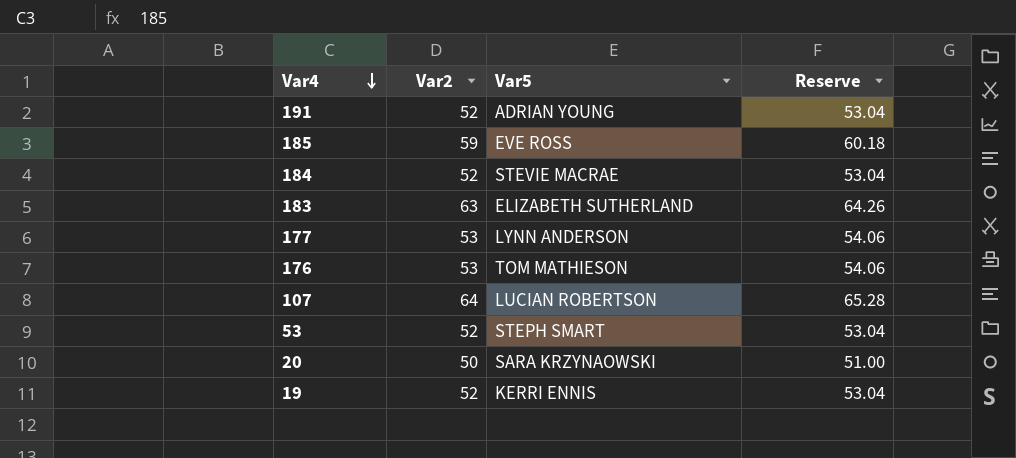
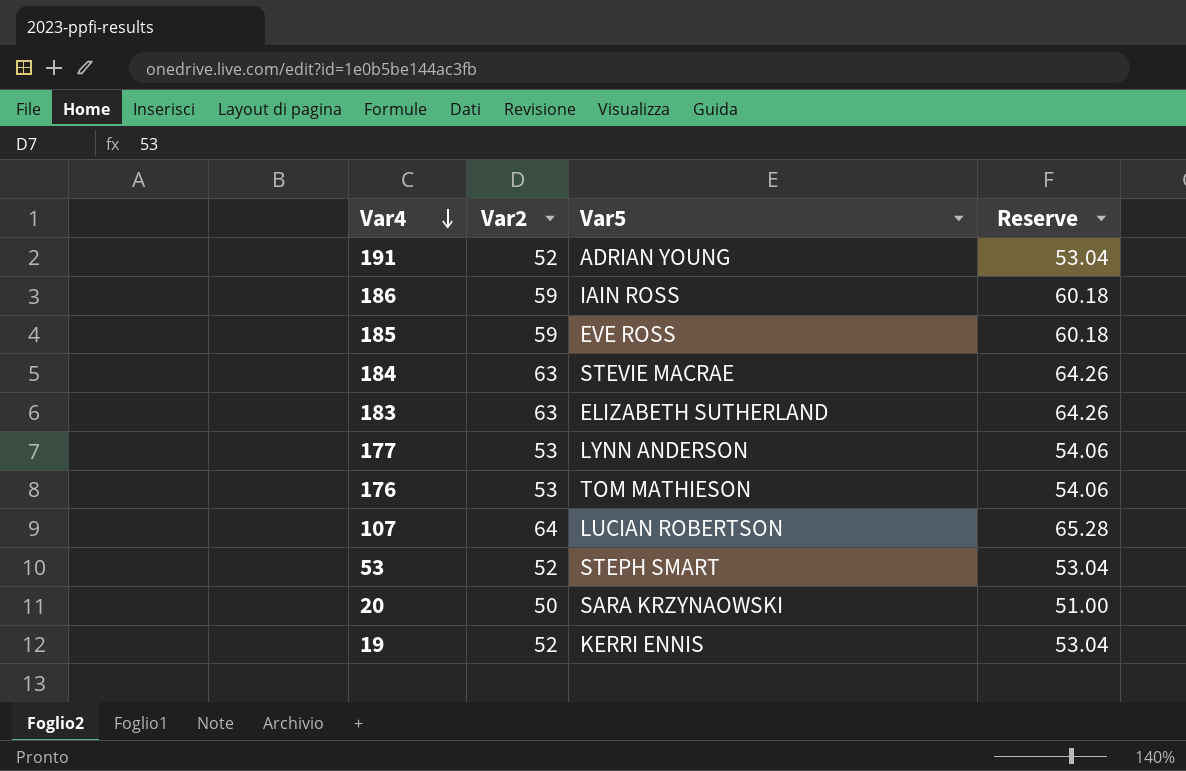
row 186: none -> 59 | IAIN ROSS | 60.18
184 | Var2: 52 -> 63
184 | Reserve: 53.04 -> 64.26

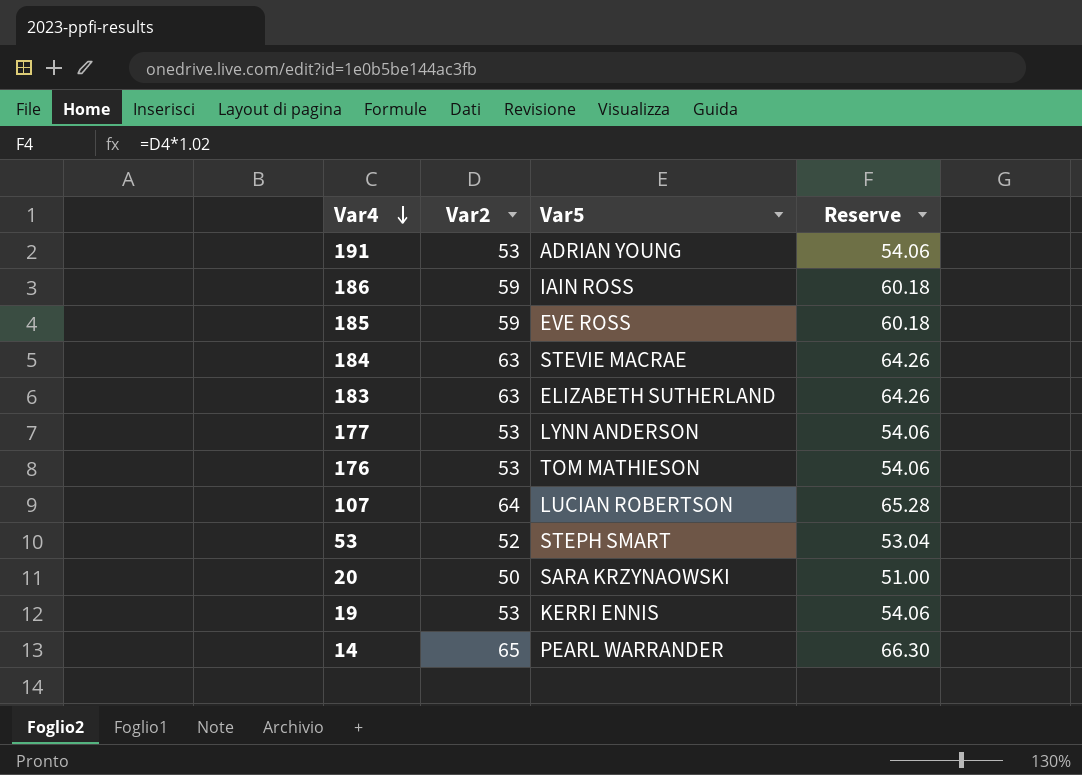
191 | Var2: 52 -> 53
191 | Reserve: 53.04 -> 54.06
19 | Var2: 52 -> 53
19 | Reserve: 53.04 -> 54.06
row 14: none -> 65 | PEARL WARRANDER | 66.30

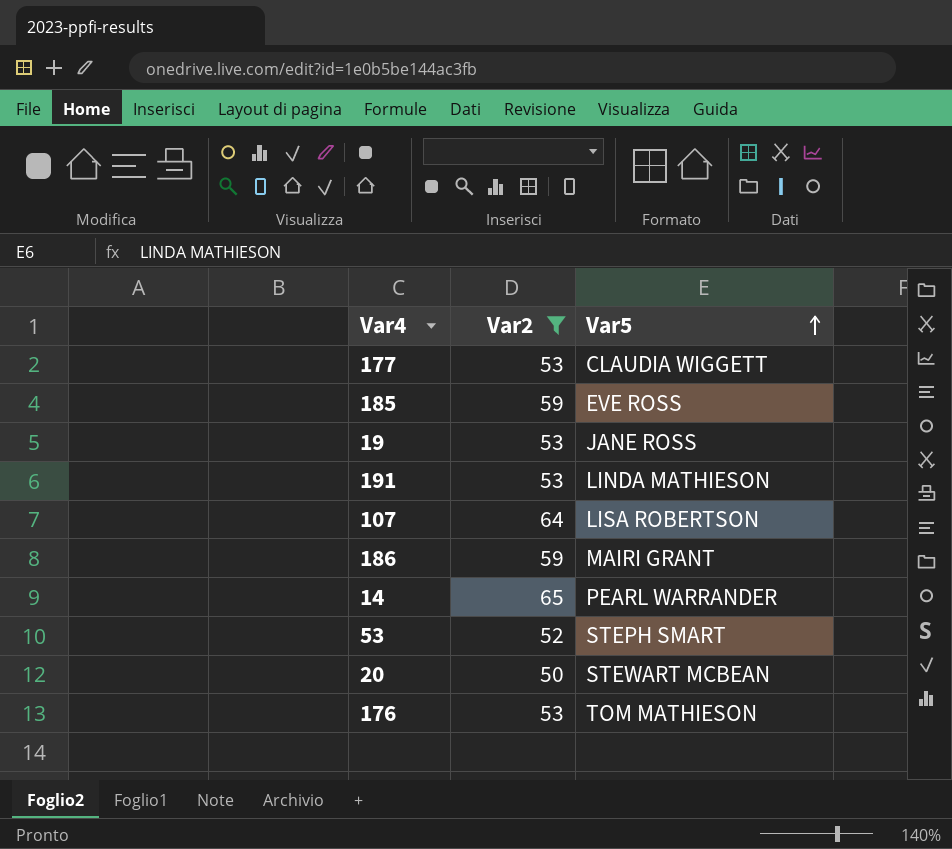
filter: none -> Var2 != 63
row order: Var4 descending -> Var5 ascending
column Reserve | formula: [Var2] * 1.02 -> none
177 | Var5: LYNN ANDERSON -> CLAUDIA WIGGETT
19 | Var5: KERRI ENNIS -> JANE ROSS
191 | Var5: ADRIAN YOUNG -> LINDA MATHIESON
107 | Var5: LUCIAN ROBERTSON -> LISA ROBERTSON
186 | Var5: IAIN ROSS -> MAIRI GRANT
20 | Var5: SARA KRZYNAOWSKI -> STEWART MCBEAN

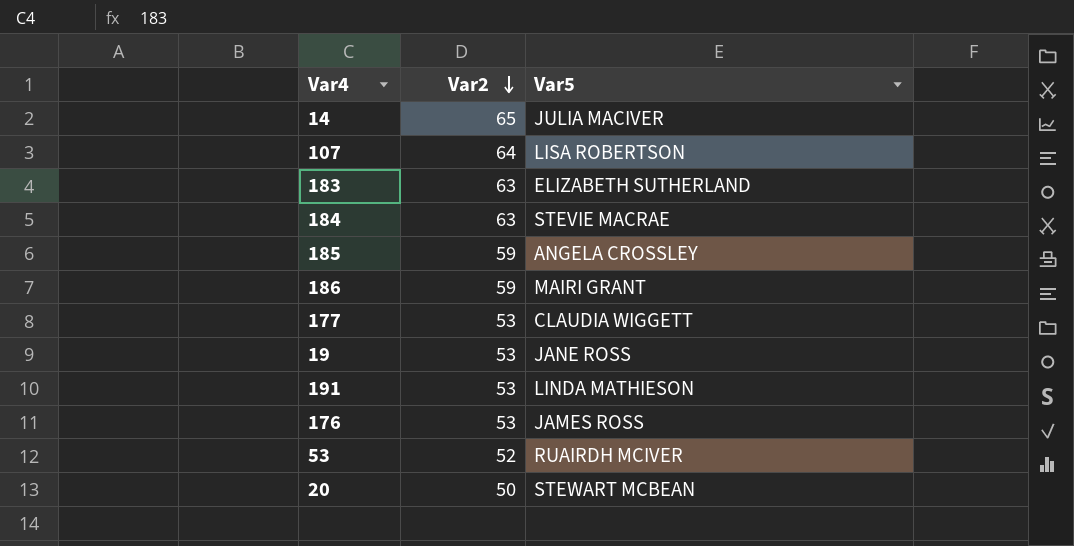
filter: Var2 != 63 -> none
row order: Var5 ascending -> Var2 descending
14 | Var5: PEARL WARRANDER -> JULIA MACIVER
185 | Var5: EVE ROSS -> ANGELA CROSSLEY
176 | Var5: TOM MATHIESON -> JAMES ROSS
53 | Var5: STEPH SMART -> RUAIRDH MCIVER

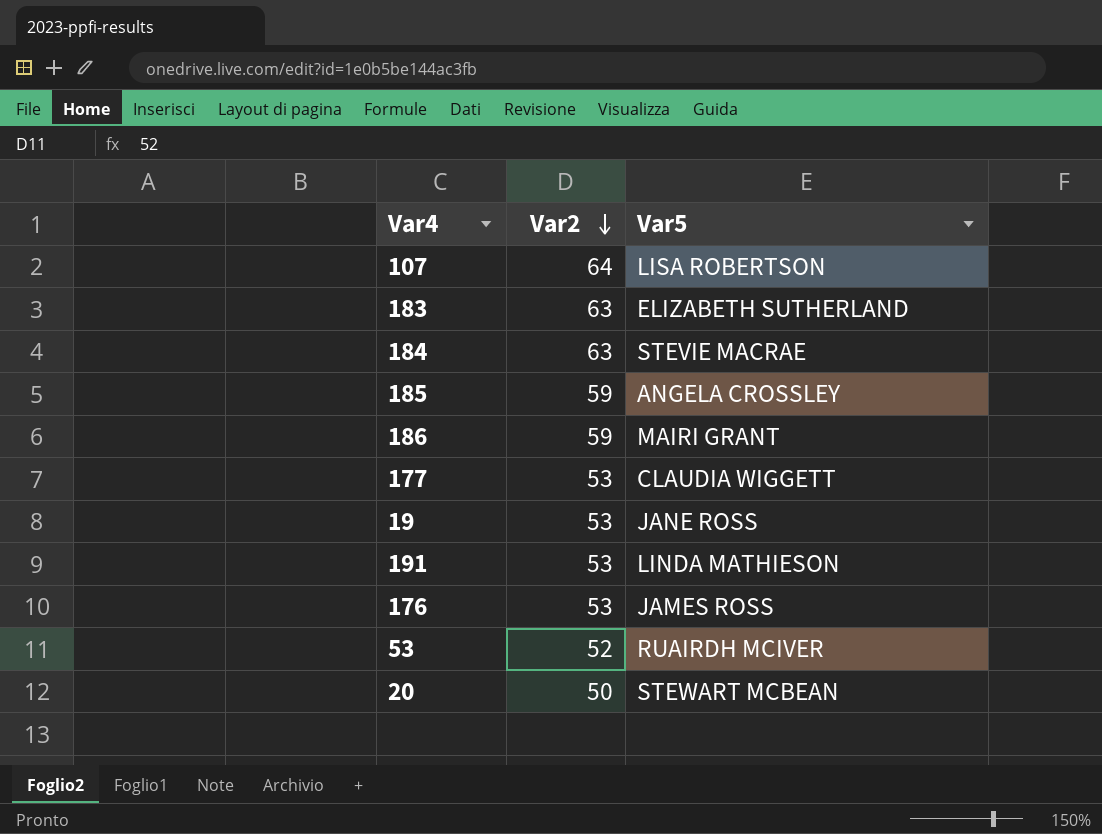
row 14: 65 | JULIA MACIVER -> none

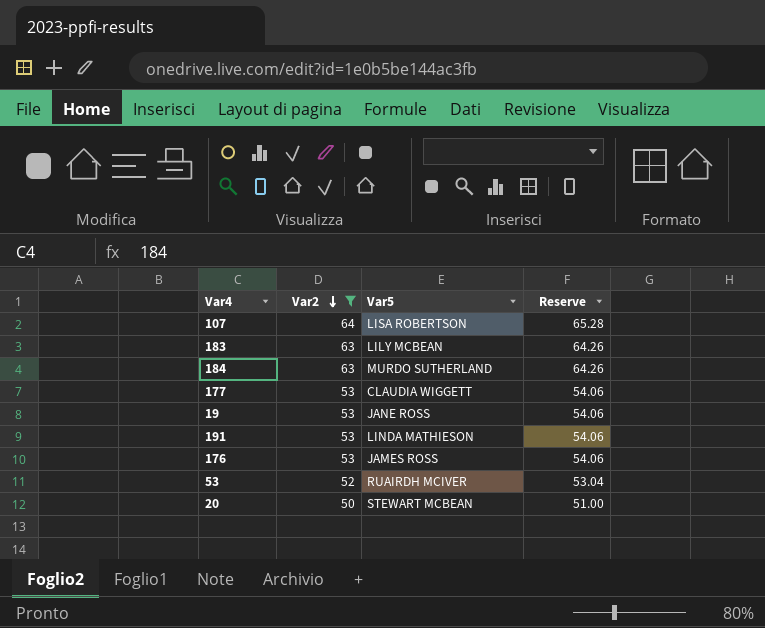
filter: none -> Var2 != 59
column Reserve | formula: none -> [Var2] * 1.02
183 | Var5: ELIZABETH SUTHERLAND -> LILY MCBEAN
184 | Var5: STEVIE MACRAE -> MURDO SUTHERLAND

